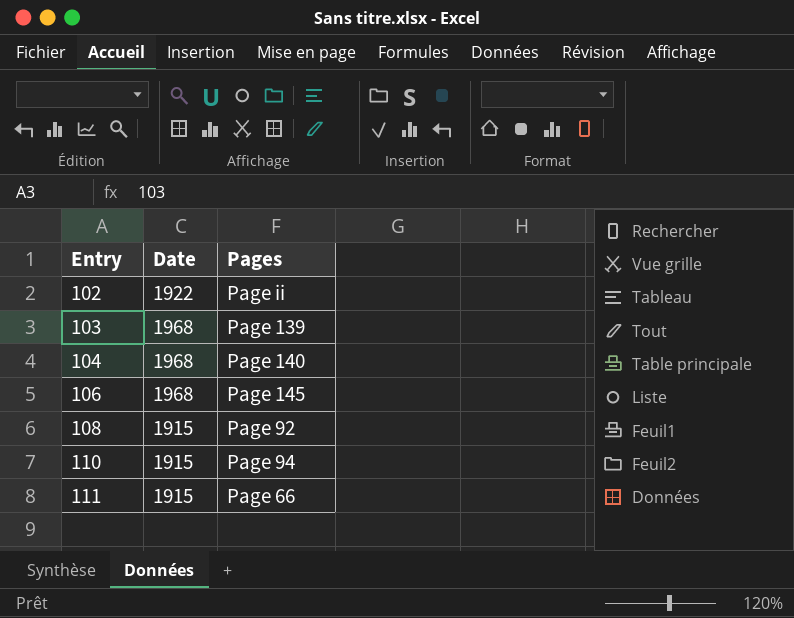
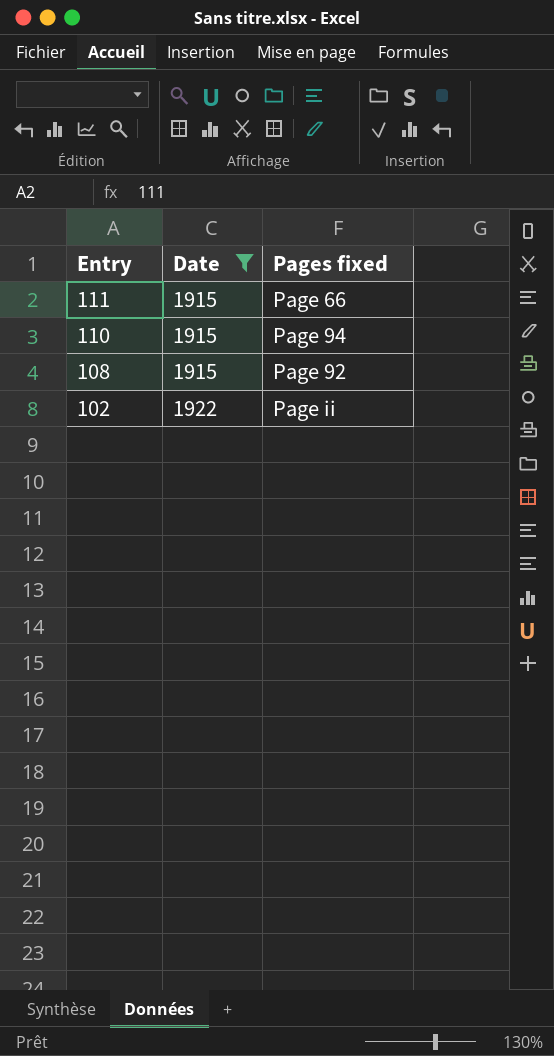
filter: none -> Date != 1968
row order: Entry ascending -> Entry descending
column name: Pages -> Pages fixed

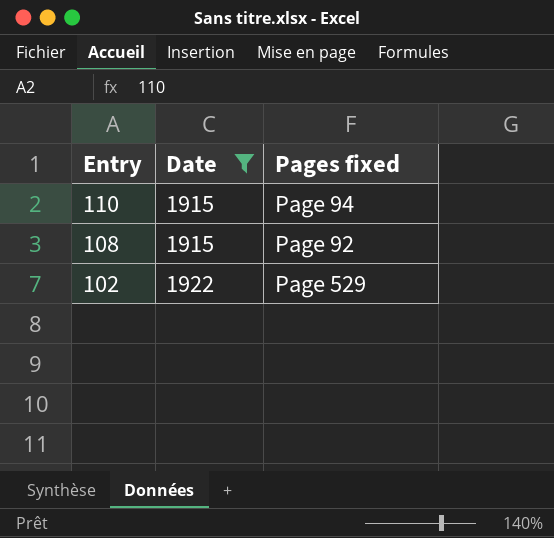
row 111: 1915 | Page 66 -> none
102 | Pages fixed: Page ii -> Page 529

